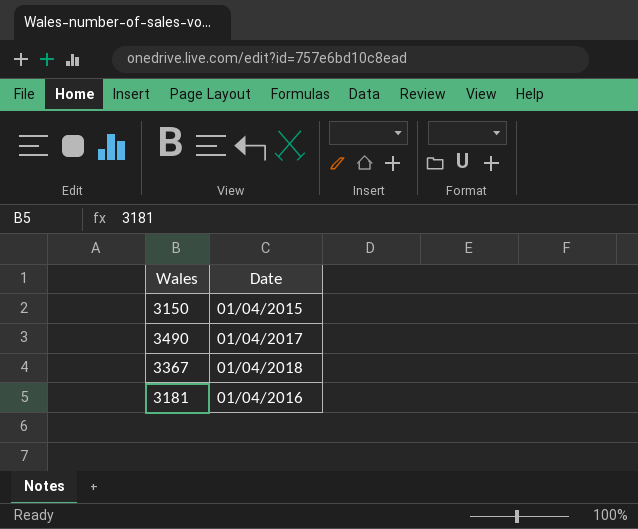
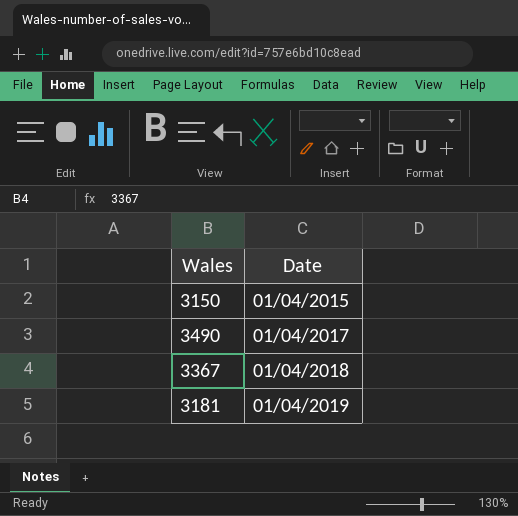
3181 | Date: 01/04/2016 -> 01/04/2019

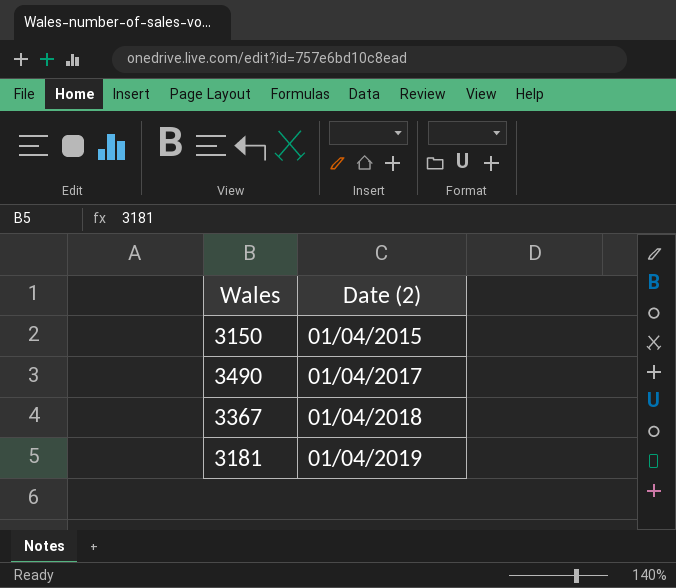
column name: Date -> Date (2)

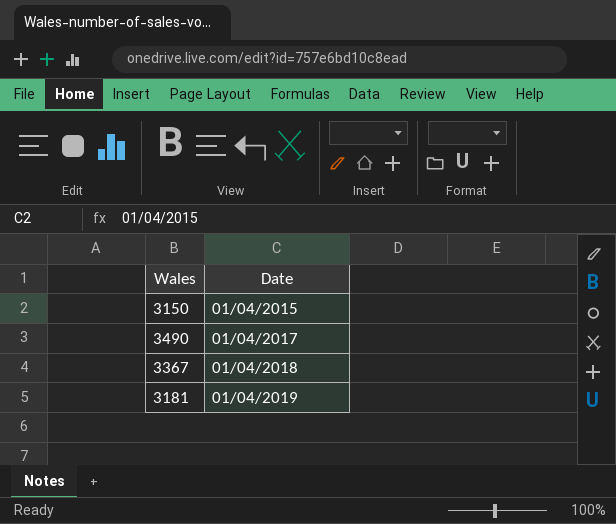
column name: Date (2) -> Date

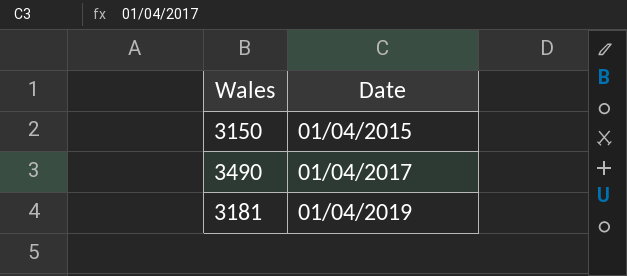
row 3367: 01/04/2018 -> none

